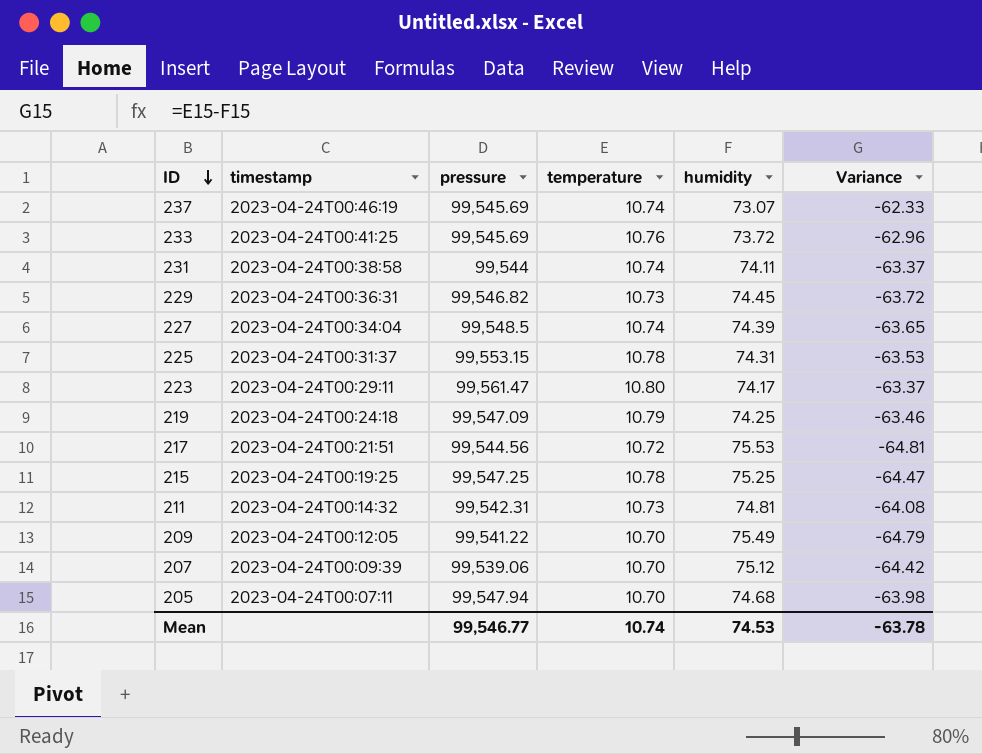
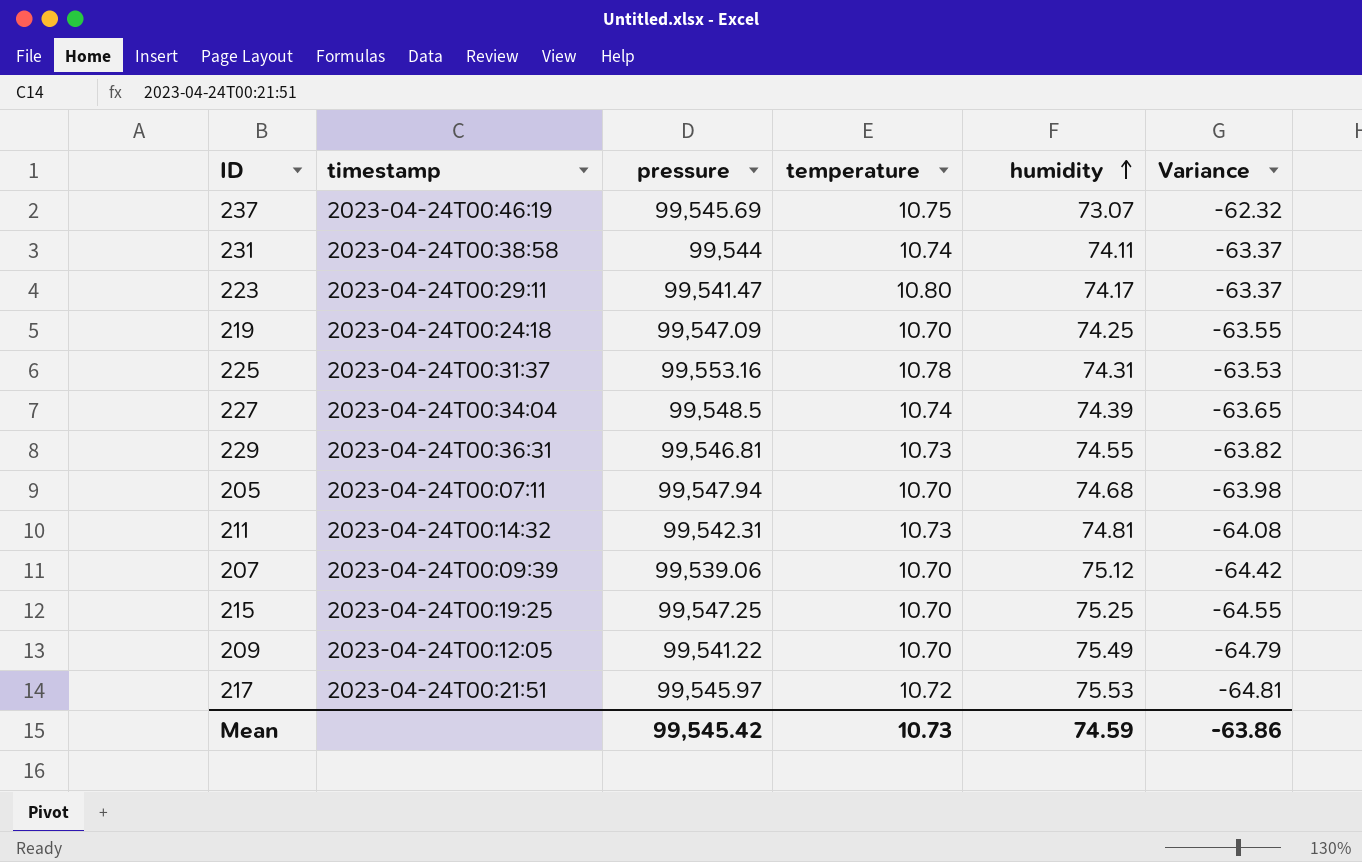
row order: ID descending -> humidity ascending
row 233: 2023-04-24T00:41:25 | 99,545.69 | 10.76 | 73.72 | -62.96 -> none
237 | temperature: 10.74 -> 10.75
237 | Variance: -62.33 -> -62.32
223 | pressure: 99,561.47 -> 99,541.47
219 | temperature: 10.79 -> 10.70
219 | Variance: -63.46 -> -63.55
225 | pressure: 99,553.15 -> 99,553.16
229 | pressure: 99,546.82 -> 99,546.81
229 | humidity: 74.45 -> 74.55
229 | Variance: -63.72 -> -63.82
215 | temperature: 10.78 -> 10.70
215 | Variance: -64.47 -> -64.55
217 | pressure: 99,544.56 -> 99,545.97
Mean | pressure: 99,546.77 -> 99,545.42
Mean | temperature: 10.74 -> 10.73
Mean | humidity: 74.53 -> 74.59
Mean | Variance: -63.78 -> -63.86

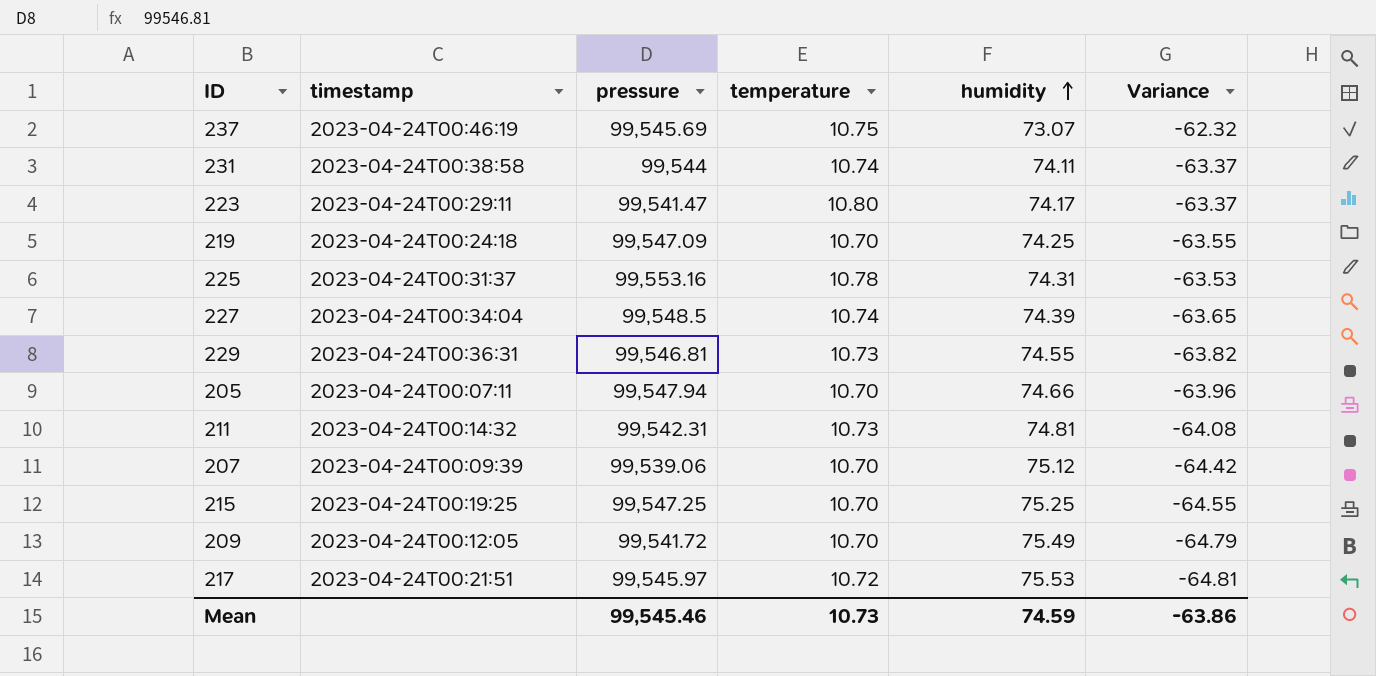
205 | humidity: 74.68 -> 74.66
205 | Variance: -63.98 -> -63.96
209 | pressure: 99,541.22 -> 99,541.72
Mean | pressure: 99,545.42 -> 99,545.46

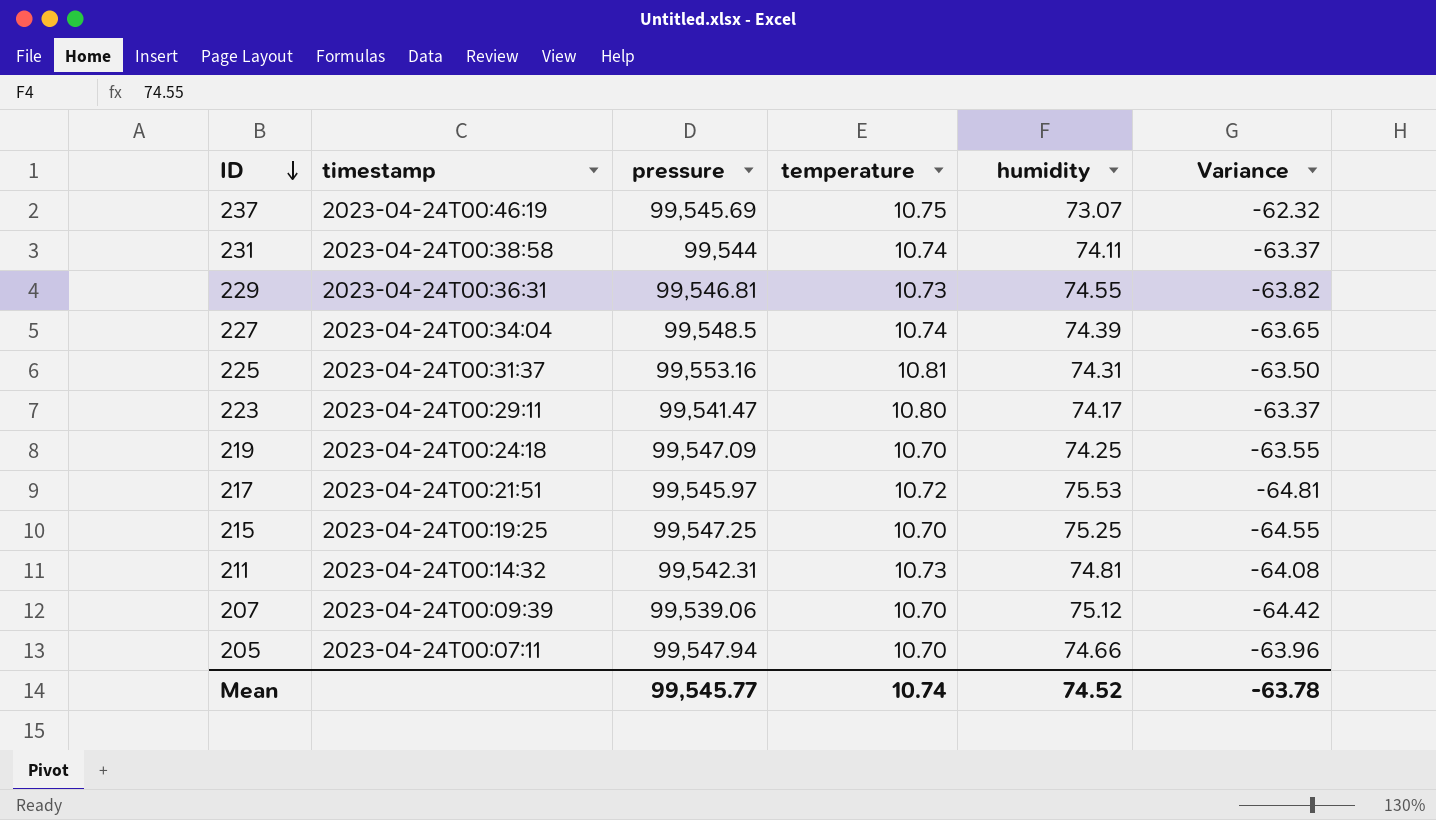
row order: humidity ascending -> ID descending
row 209: 2023-04-24T00:12:05 | 99,541.72 | 10.70 | 75.49 | -64.79 -> none
225 | temperature: 10.78 -> 10.81
225 | Variance: -63.53 -> -63.50
Mean | pressure: 99,545.46 -> 99,545.77
Mean | temperature: 10.73 -> 10.74
Mean | humidity: 74.59 -> 74.52
Mean | Variance: -63.86 -> -63.78

